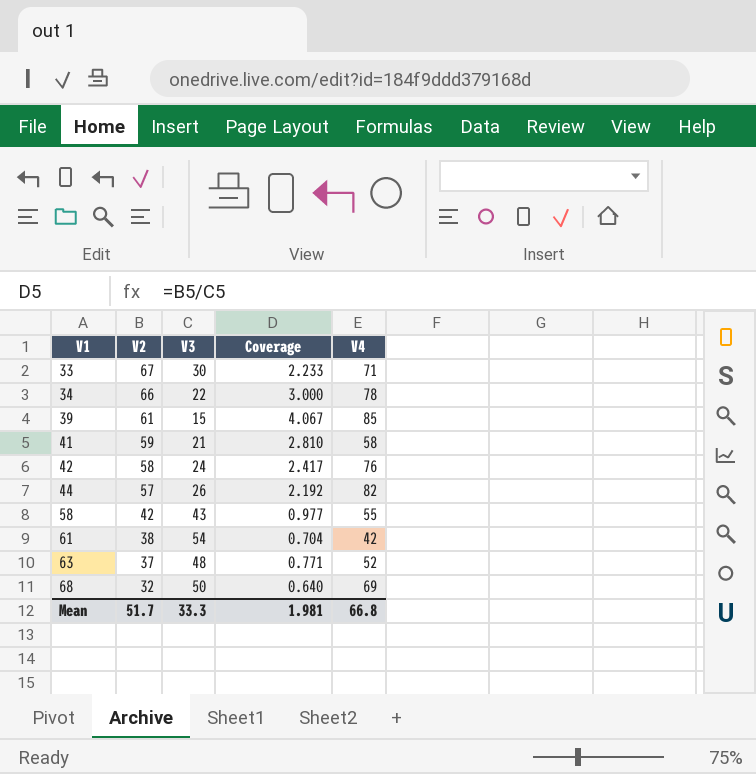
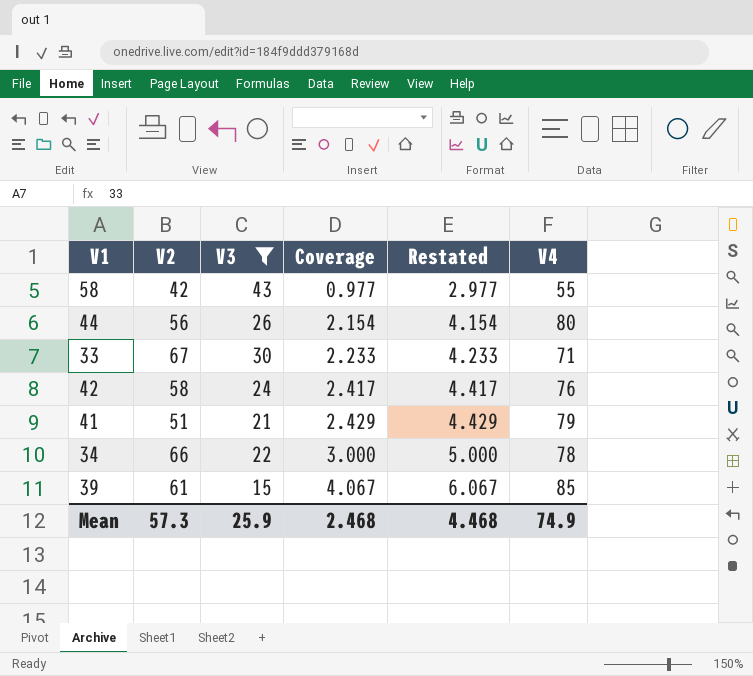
filter: none -> V3 <= 43
row order: V1 ascending -> Coverage ascending
column Restated | formula: none -> [Coverage] + 2
44 | V2: 57 -> 56
44 | Coverage: 2.192 -> 2.154
44 | V4: 82 -> 80
41 | V2: 59 -> 51
41 | Coverage: 2.810 -> 2.429
41 | V4: 58 -> 79
Mean | V2: 51.7 -> 57.3
Mean | V3: 33.3 -> 25.9
Mean | Coverage: 1.981 -> 2.468
Mean | V4: 66.8 -> 74.9

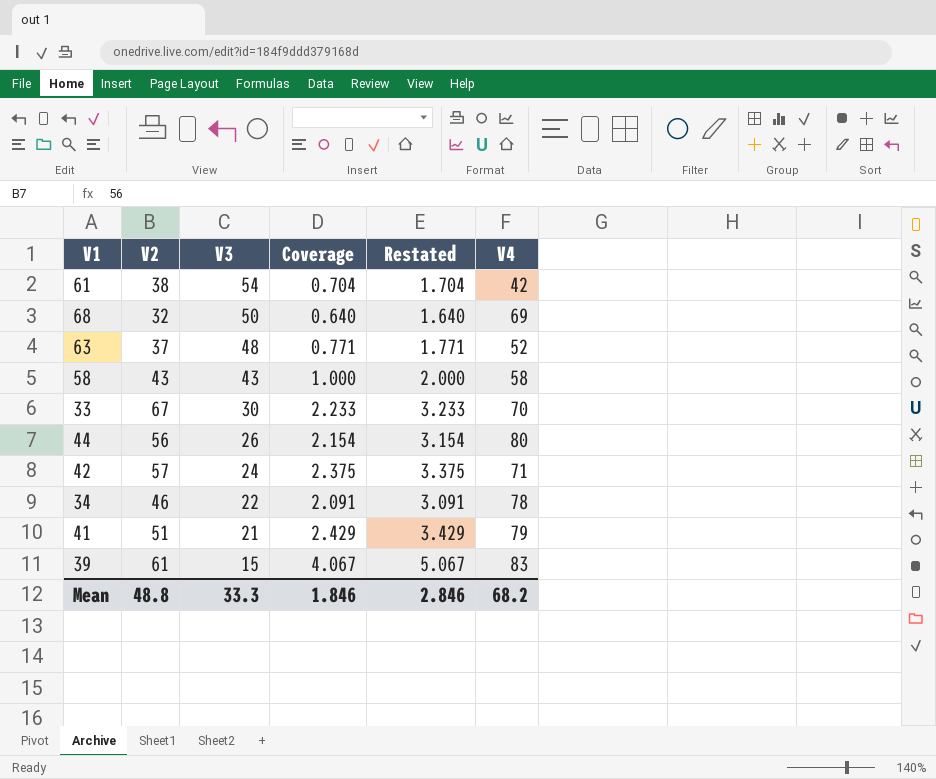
filter: V3 <= 43 -> none
row order: Coverage ascending -> V3 descending
column Restated | formula: [Coverage] + 2 -> [Coverage] + 1
58 | V2: 42 -> 43
58 | Coverage: 0.977 -> 1.000
58 | V4: 55 -> 58
33 | V4: 71 -> 70
42 | V2: 58 -> 57
42 | Coverage: 2.417 -> 2.375
42 | V4: 76 -> 71
34 | V2: 66 -> 46
34 | Coverage: 3.000 -> 2.091
39 | V4: 85 -> 83
Mean | V2: 57.3 -> 48.8
Mean | V3: 25.9 -> 33.3
Mean | Coverage: 2.468 -> 1.846
Mean | Restated: 4.468 -> 2.846
Mean | V4: 74.9 -> 68.2

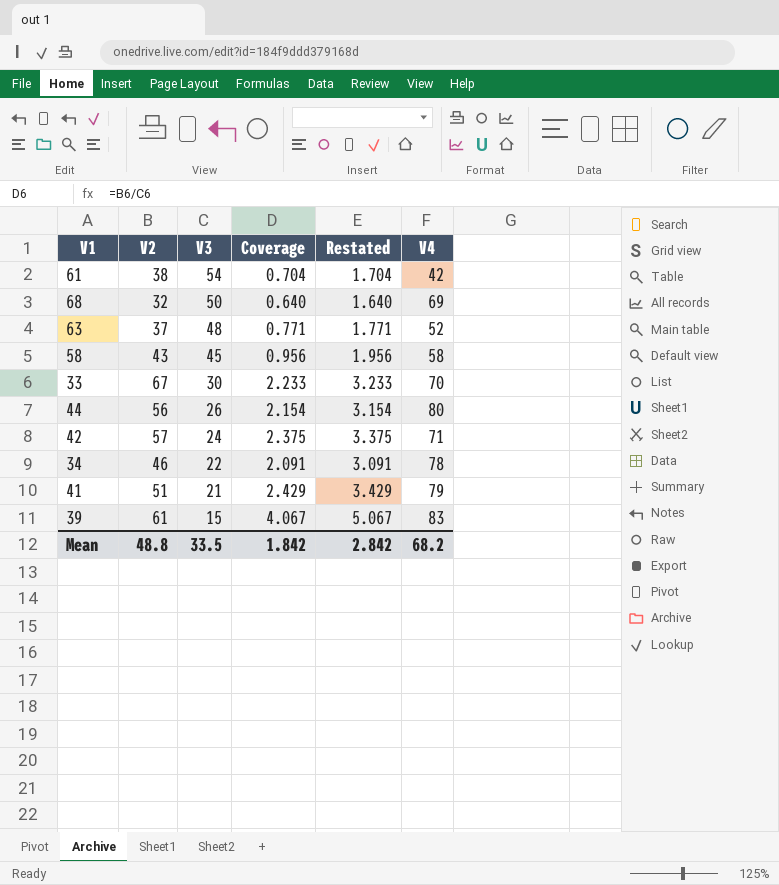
58 | V3: 43 -> 45
58 | Coverage: 1.000 -> 0.956
58 | Restated: 2.000 -> 1.956
Mean | V3: 33.3 -> 33.5
Mean | Coverage: 1.846 -> 1.842
Mean | Restated: 2.846 -> 2.842

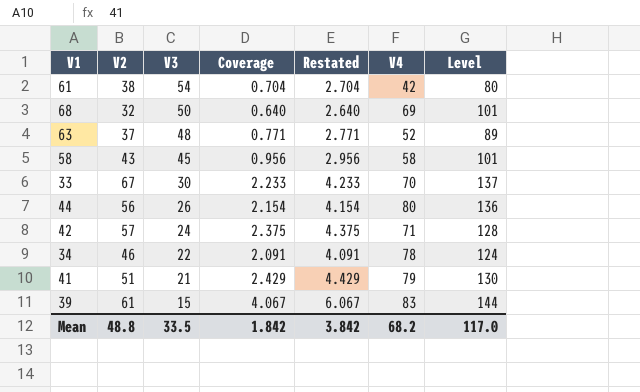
column Restated | formula: [Coverage] + 1 -> [Coverage] + 2
column Level | formula: none -> [V2] + [V4]
Mean | Restated: 2.842 -> 3.842

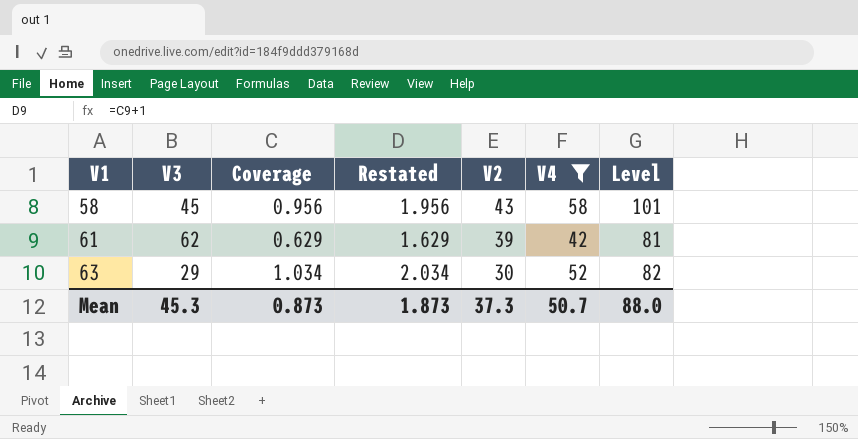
filter: none -> V4 <= 58
row order: V3 descending -> V1 ascending
column Restated | formula: [Coverage] + 2 -> [Coverage] + 1
column V2 | position: 2 -> 5
61 | V3: 54 -> 62
61 | Coverage: 0.704 -> 0.629
61 | V2: 38 -> 39
61 | Level: 80 -> 81
63 | V3: 48 -> 29
63 | Coverage: 0.771 -> 1.034
63 | V2: 37 -> 30
63 | Level: 89 -> 82
Mean | V3: 33.5 -> 45.3
Mean | Coverage: 1.842 -> 0.873
Mean | Restated: 3.842 -> 1.873
Mean | V2: 48.8 -> 37.3
Mean | V4: 68.2 -> 50.7
Mean | Level: 117.0 -> 88.0

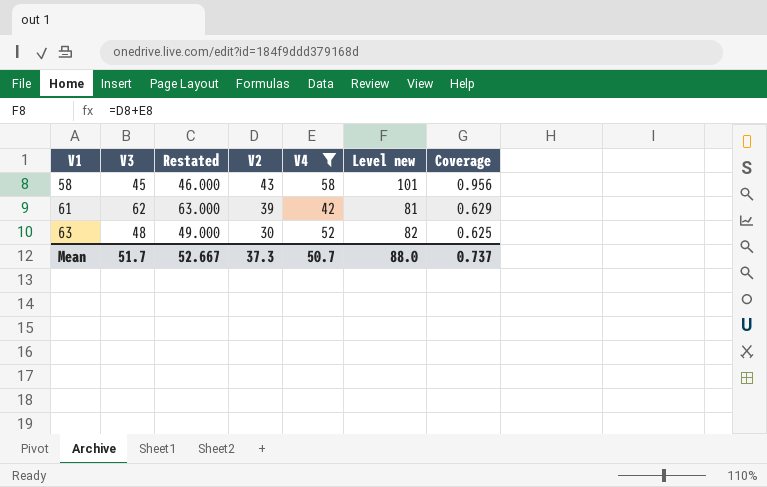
column Restated | formula: [Coverage] + 1 -> [V3] + 1
column name: Level -> Level new
column Coverage | position: 3 -> 7
63 | V3: 29 -> 48
63 | Coverage: 1.034 -> 0.625
Mean | V3: 45.3 -> 51.7
Mean | Restated: 1.873 -> 52.667
Mean | Coverage: 0.873 -> 0.737

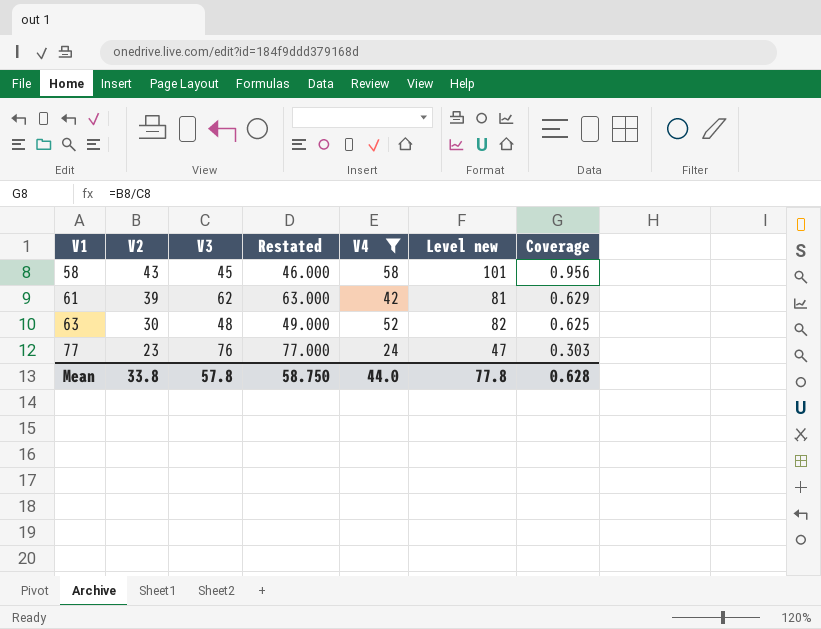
column V2 | position: 4 -> 2
row 77: none -> 23 | 76 | 77.000 | 24 | 47 | 0.303
Mean | V2: 37.3 -> 33.8
Mean | V3: 51.7 -> 57.8
Mean | Restated: 52.667 -> 58.750
Mean | V4: 50.7 -> 44.0
Mean | Level new: 88.0 -> 77.8
Mean | Coverage: 0.737 -> 0.628

